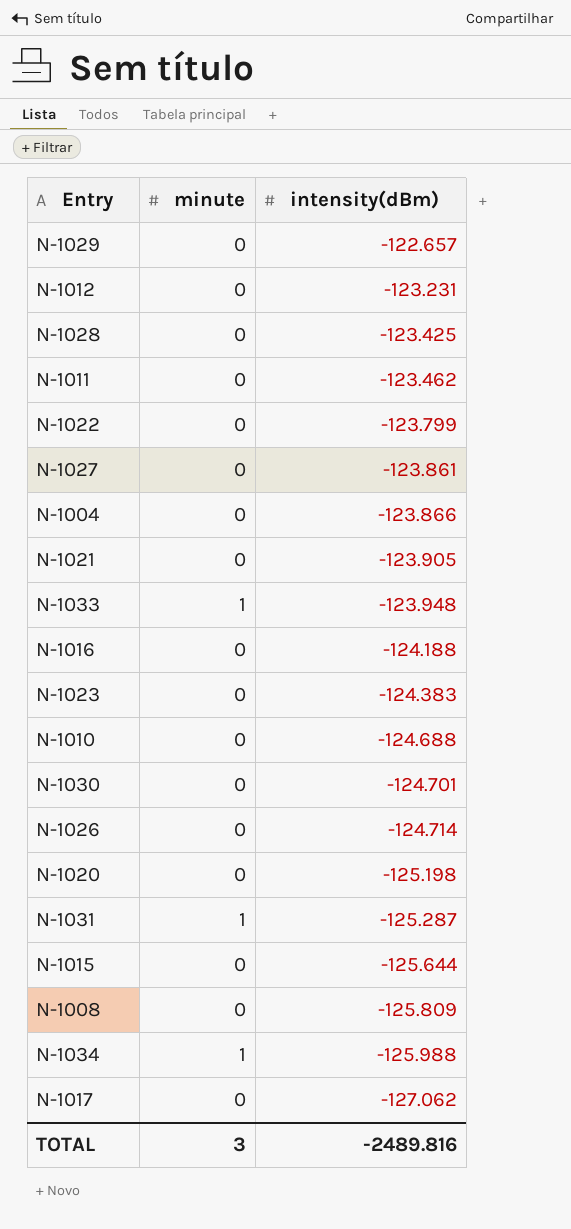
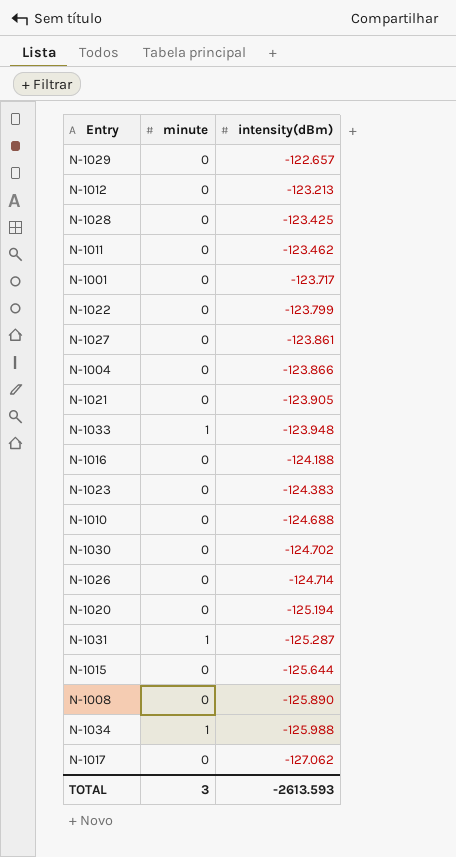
N-1012 | intensity(dBm): -123.231 -> -123.213
row N-1001: none -> 0 | -123.717
N-1030 | intensity(dBm): -124.701 -> -124.702
N-1020 | intensity(dBm): -125.198 -> -125.194
N-1008 | intensity(dBm): -125.809 -> -125.890
TOTAL | intensity(dBm): -2489.816 -> -2613.593

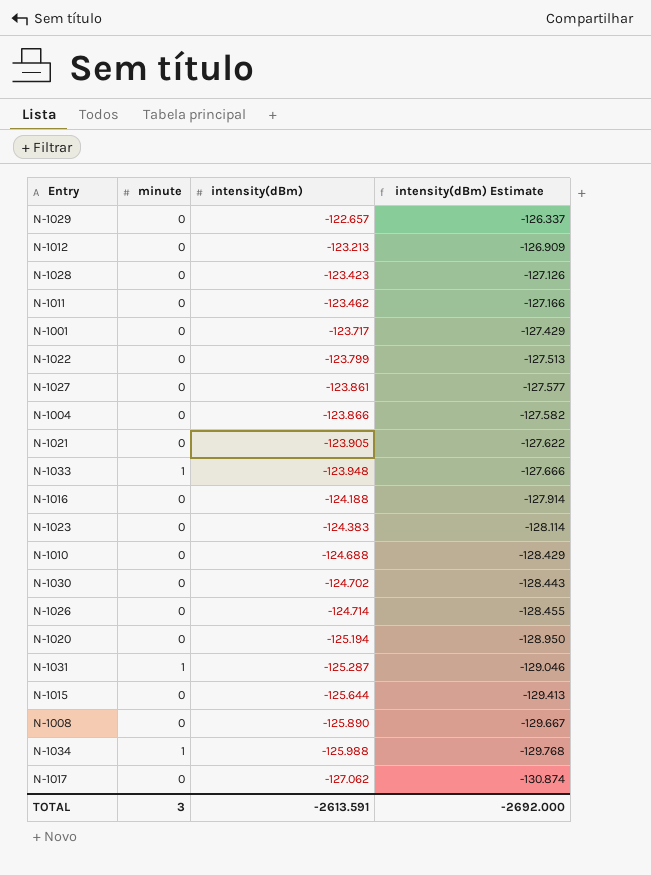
column intensity(dBm) Estimate | formula: none -> [intensity(dBm)] * 1.03
N-1028 | intensity(dBm): -123.425 -> -123.423
TOTAL | intensity(dBm): -2613.593 -> -2613.591

